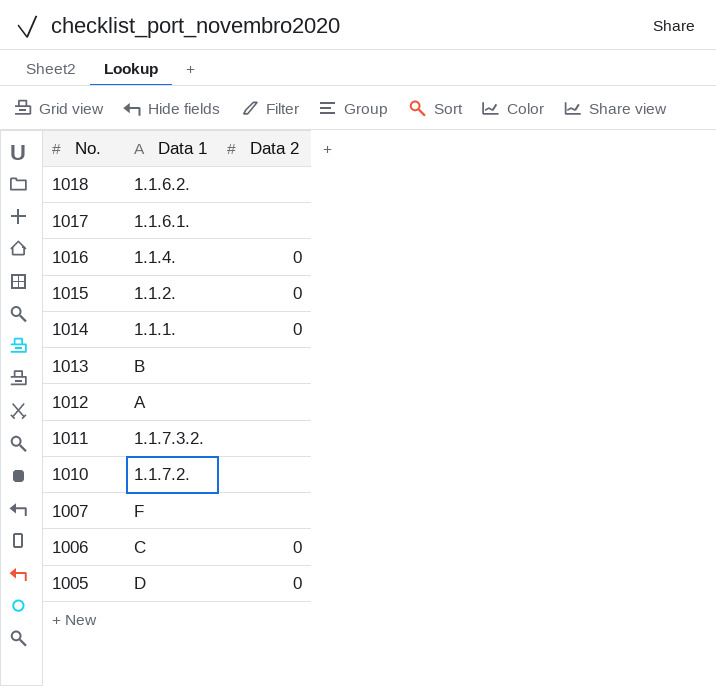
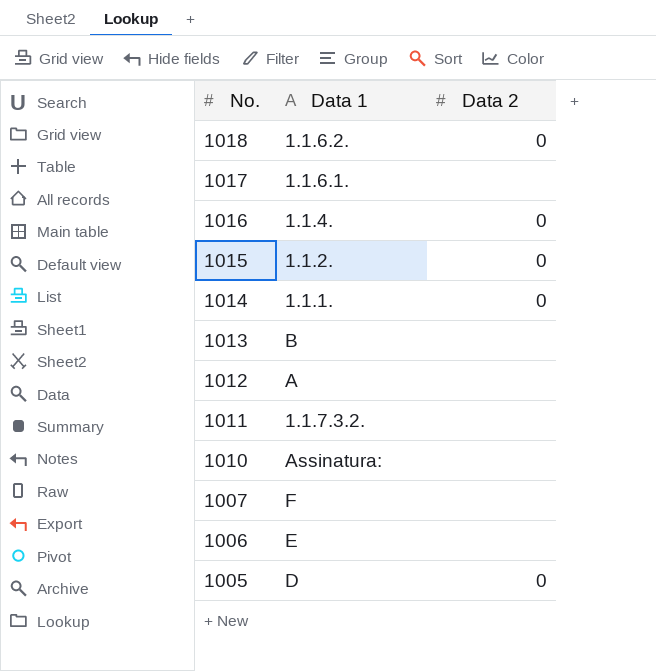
1018 | Data 2: none -> 0
1010 | Data 1: 1.1.7.2. -> Assinatura:
1006 | Data 1: C -> E
1006 | Data 2: 0 -> none

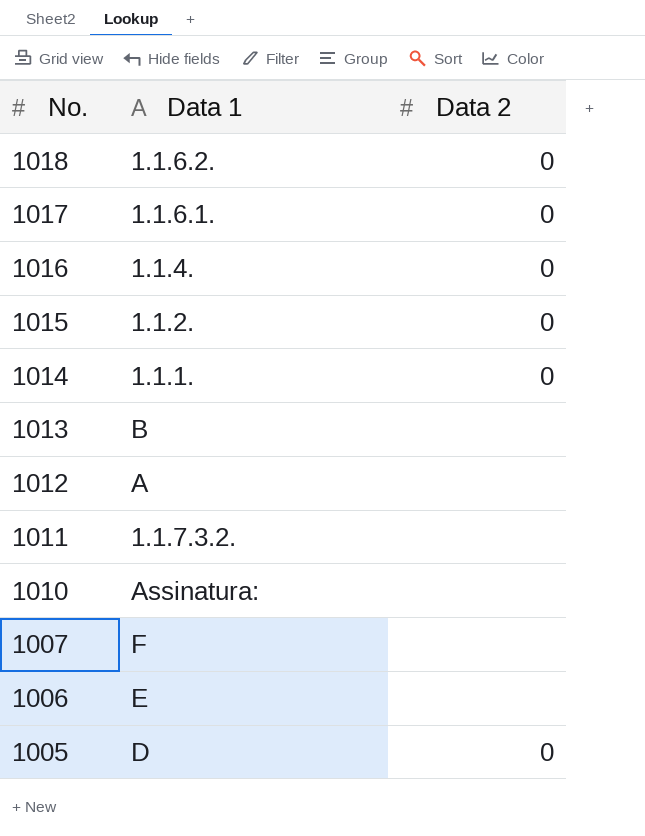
1017 | Data 2: none -> 0

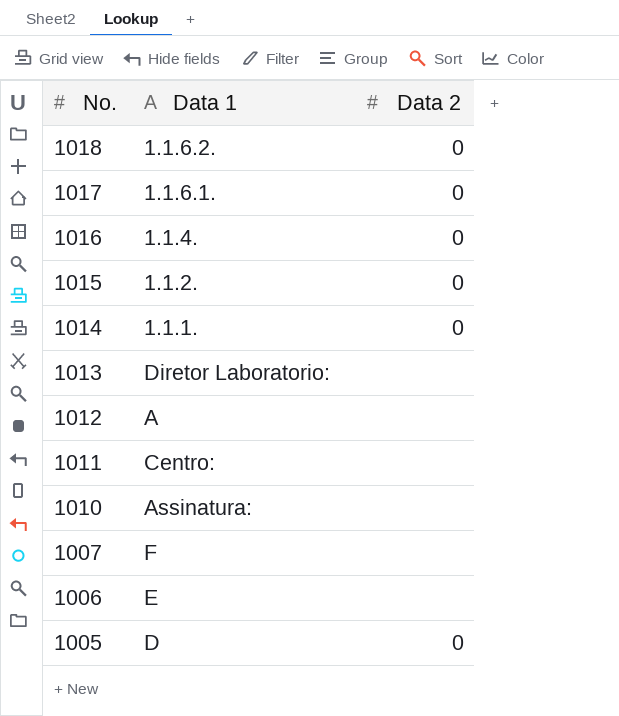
1013 | Data 1: B -> Diretor Laboratorio:
1011 | Data 1: 1.1.7.3.2. -> Centro:

